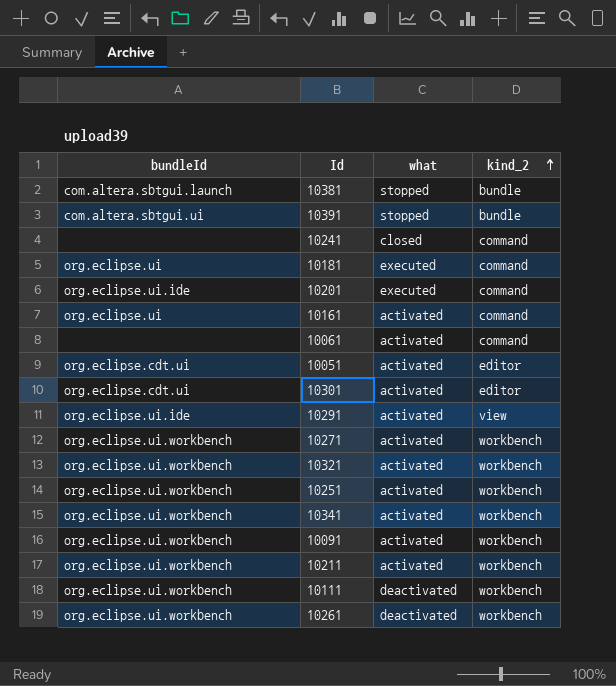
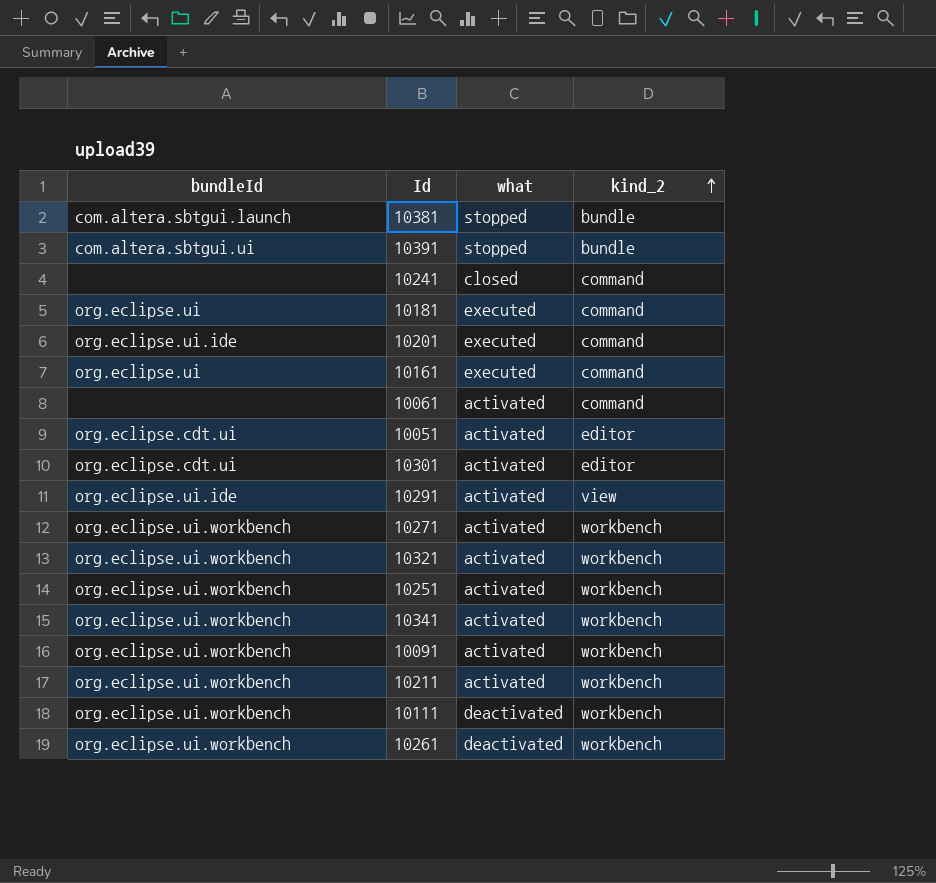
10161 | what: activated -> executed

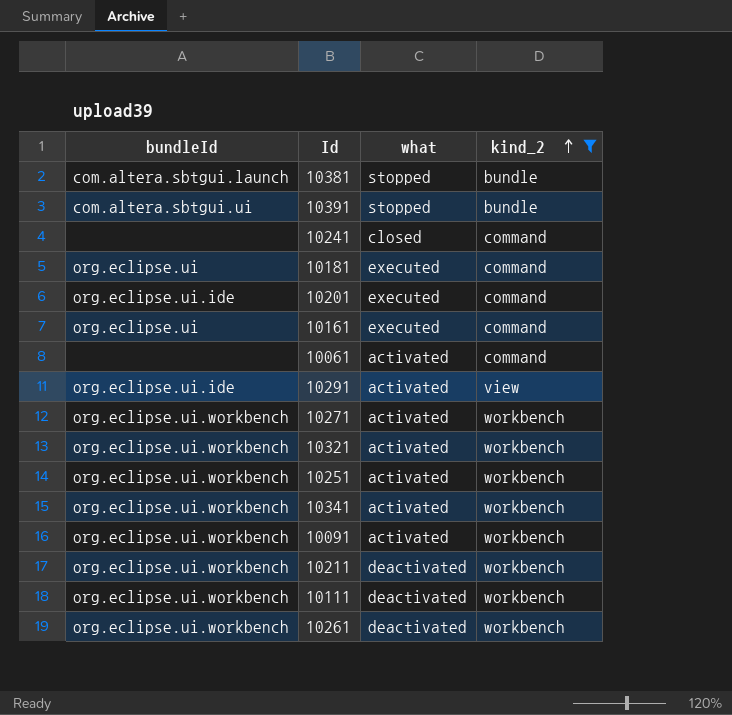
filter: none -> kind_2 != editor
10211 | what: activated -> deactivated

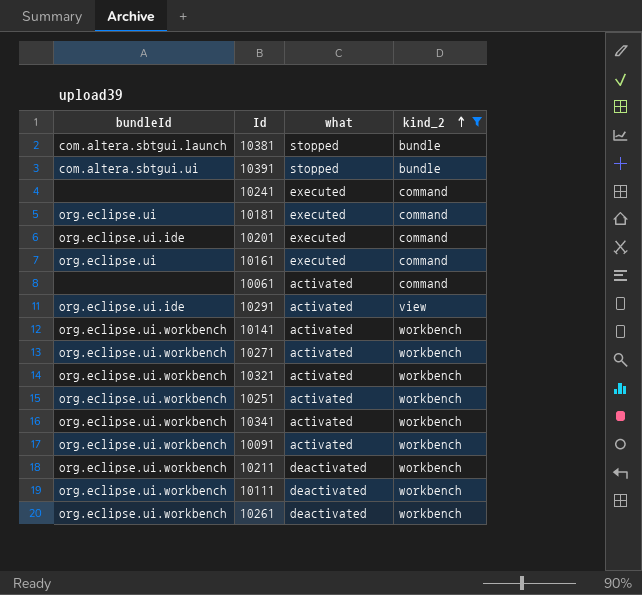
10241 | what: closed -> executed
row 10141: none -> org.eclipse.ui.workbench | activated | workbench

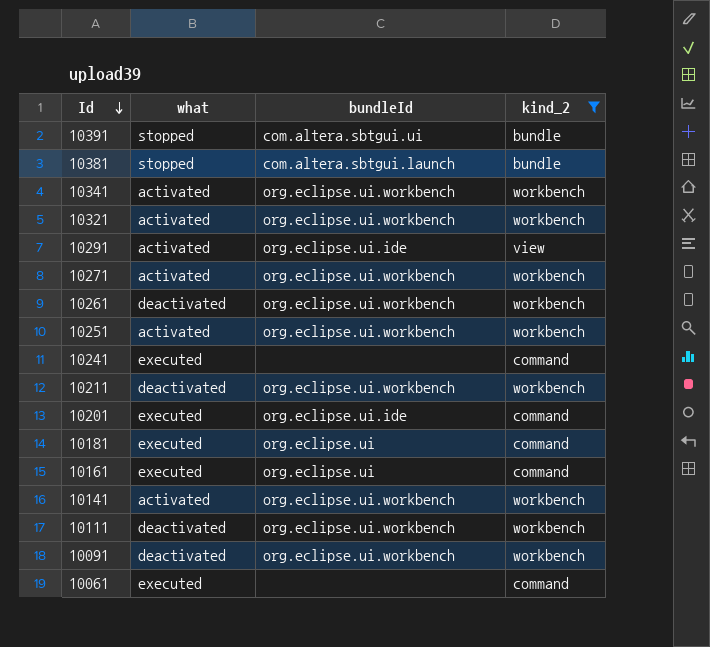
row order: kind_2 ascending -> Id descending
column bundleId | position: 1 -> 3
10091 | what: activated -> deactivated
10061 | what: activated -> executed

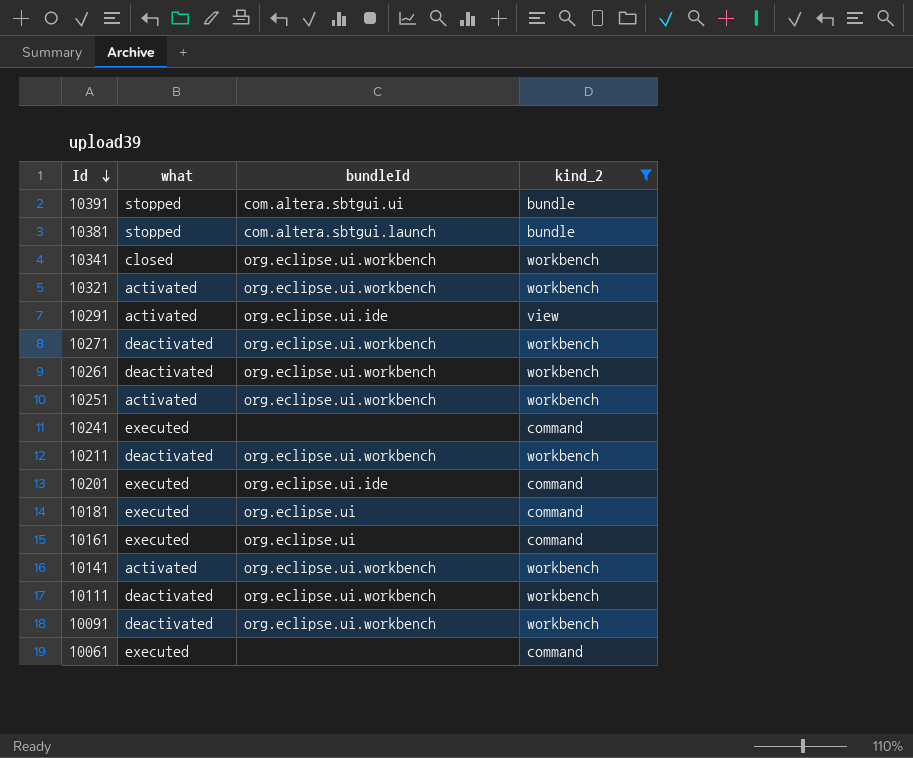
10341 | what: activated -> closed
10271 | what: activated -> deactivated

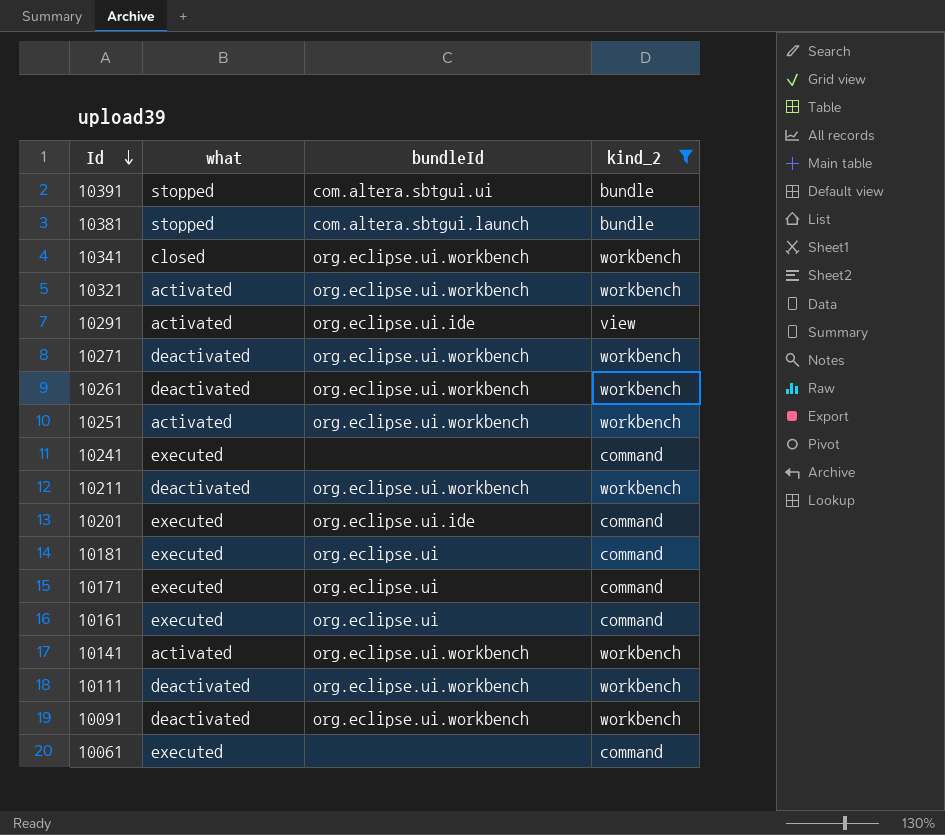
row 10171: none -> executed | org.eclipse.ui | command

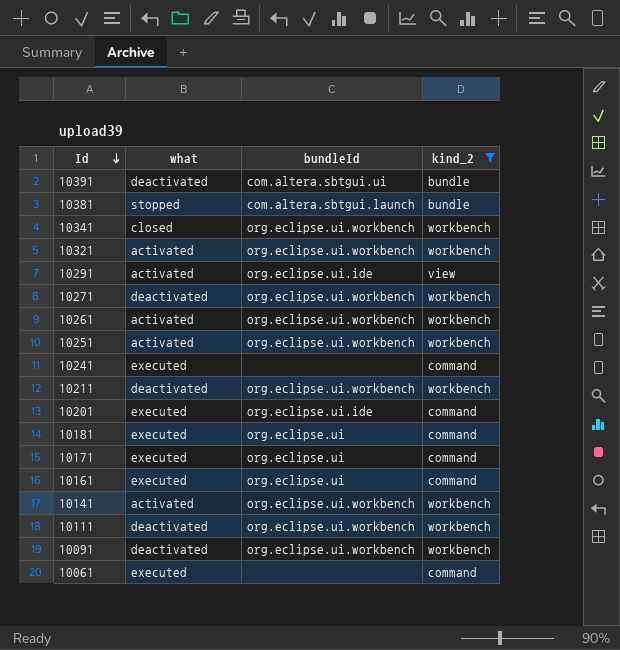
10391 | what: stopped -> deactivated
10261 | what: deactivated -> activated

